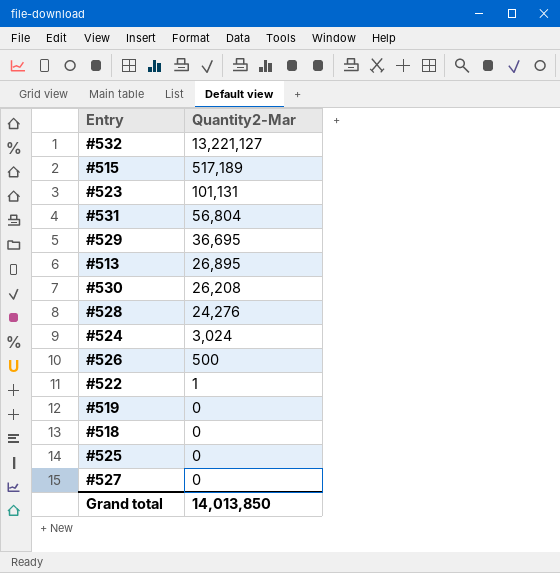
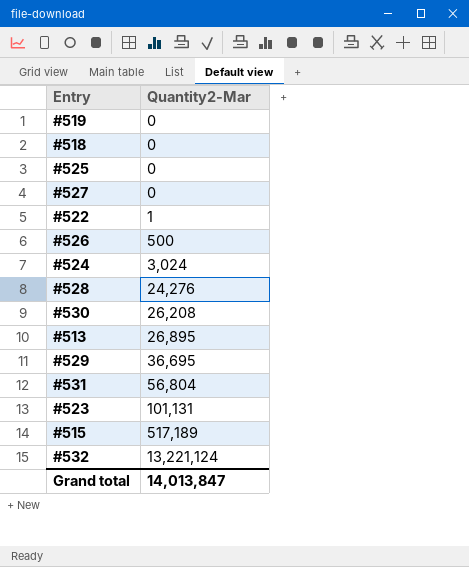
row order: Quantity2-Mar descending -> Quantity2-Mar ascending
#532 | Quantity2-Mar: 13,221,127 -> 13,221,124
Grand total | Quantity2-Mar: 14,013,850 -> 14,013,847

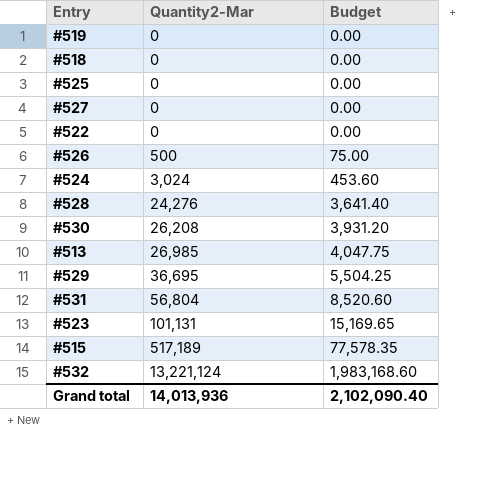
column Budget | formula: none -> [Quantity2-Mar] * 0.15
#522 | Quantity2-Mar: 1 -> 0
#513 | Quantity2-Mar: 26,895 -> 26,985
Grand total | Quantity2-Mar: 14,013,847 -> 14,013,936

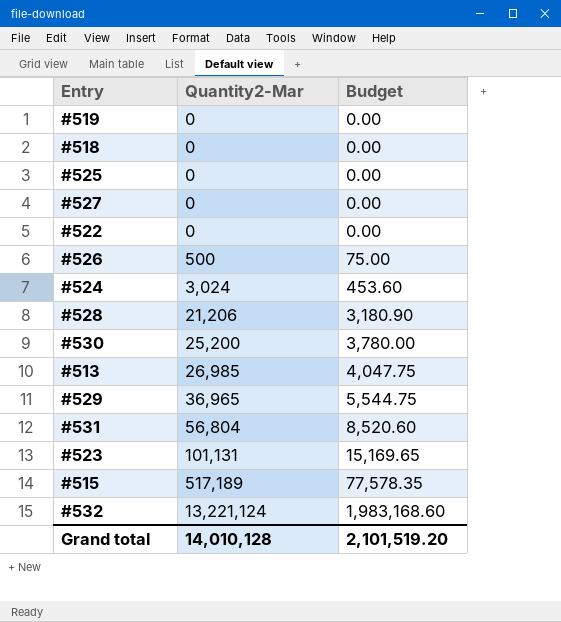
#528 | Quantity2-Mar: 24,276 -> 21,206
#528 | Budget: 3,641.40 -> 3,180.90
#530 | Quantity2-Mar: 26,208 -> 25,200
#530 | Budget: 3,931.20 -> 3,780.00
#529 | Quantity2-Mar: 36,695 -> 36,965
#529 | Budget: 5,504.25 -> 5,544.75
Grand total | Quantity2-Mar: 14,013,936 -> 14,010,128
Grand total | Budget: 2,102,090.40 -> 2,101,519.20

